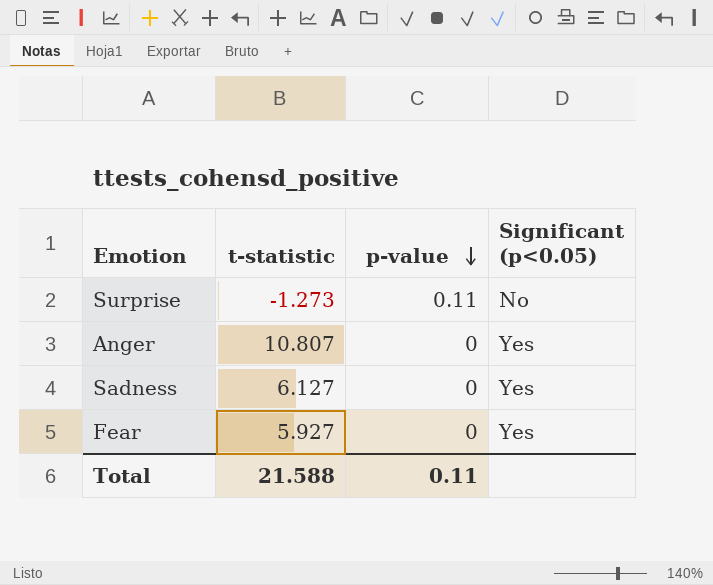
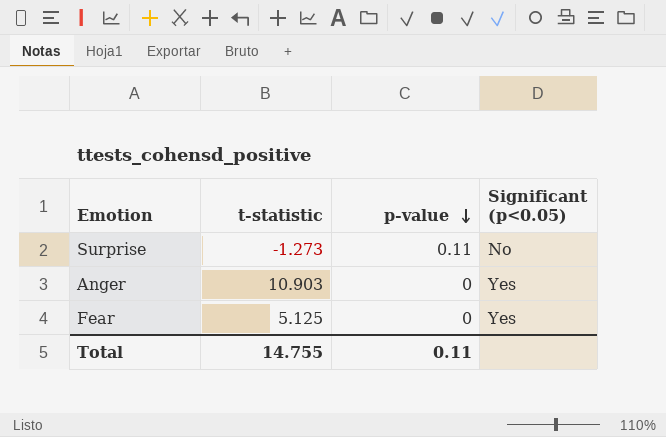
row Sadness: 6.127 | 0 | Yes -> none
Anger | t-statistic: 10.807 -> 10.903
Fear | t-statistic: 5.927 -> 5.125
Total | t-statistic: 21.588 -> 14.755

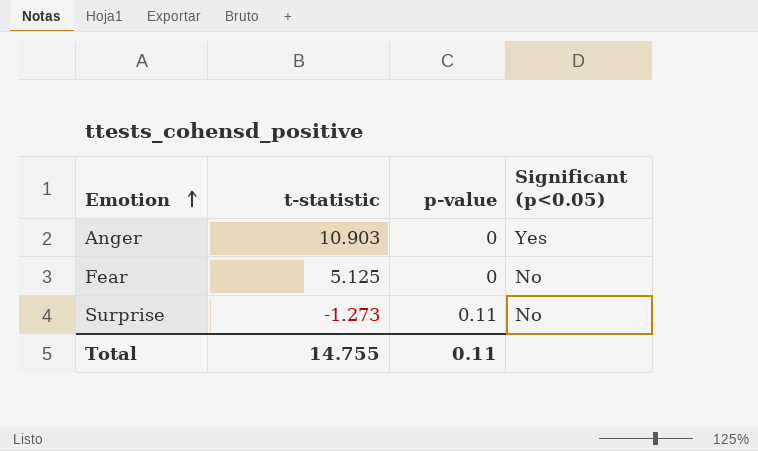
row order: p-value descending -> Emotion ascending
Fear | Significant (p<0.05): Yes -> No

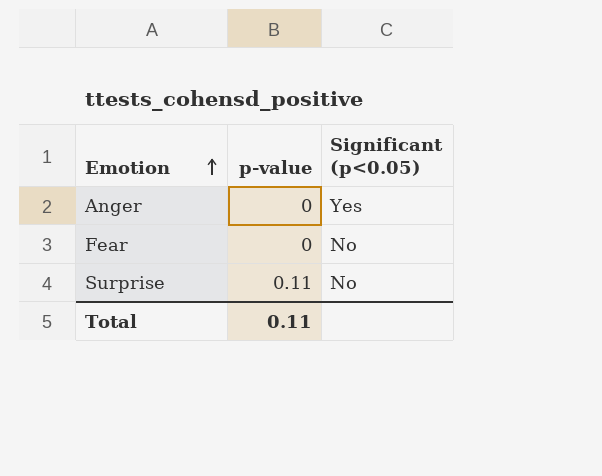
column t-statistic | position: 2 -> none

